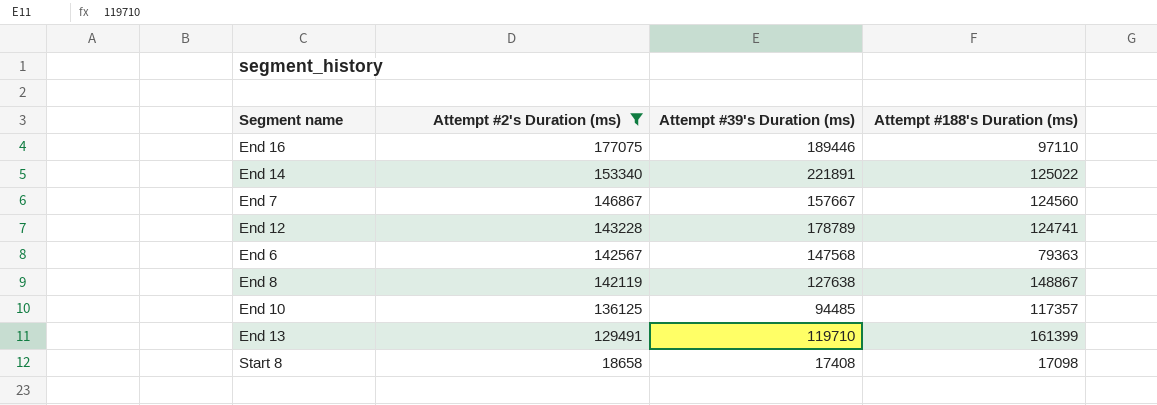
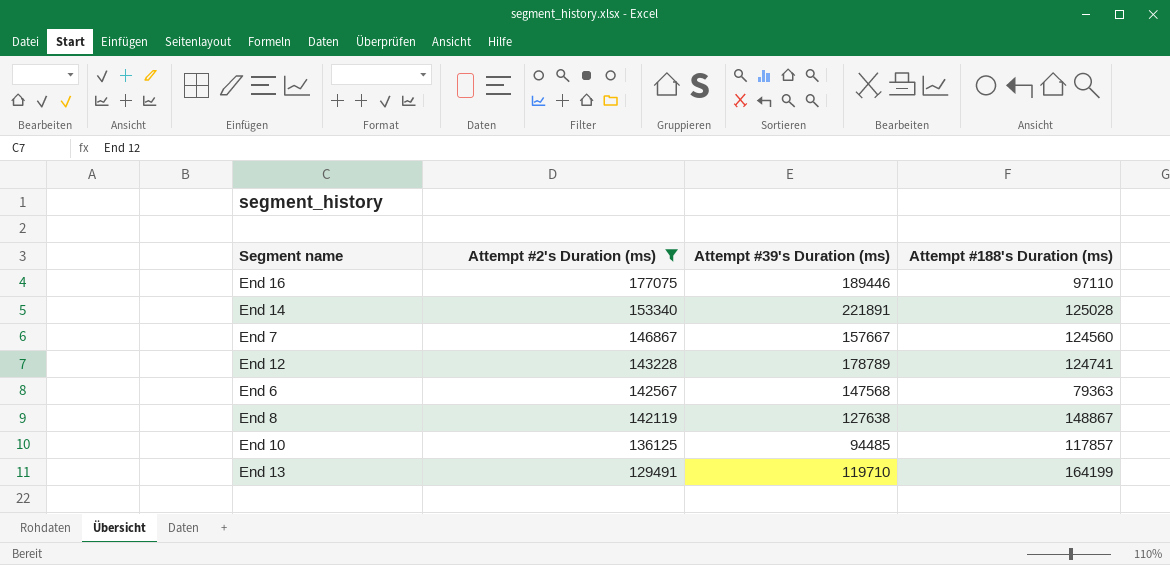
row Start 8: 18658 | 17408 | 17098 -> none
End 14 | Attempt #188's Duration (ms): 125022 -> 125028
End 10 | Attempt #188's Duration (ms): 117357 -> 117857
End 13 | Attempt #188's Duration (ms): 161399 -> 164199

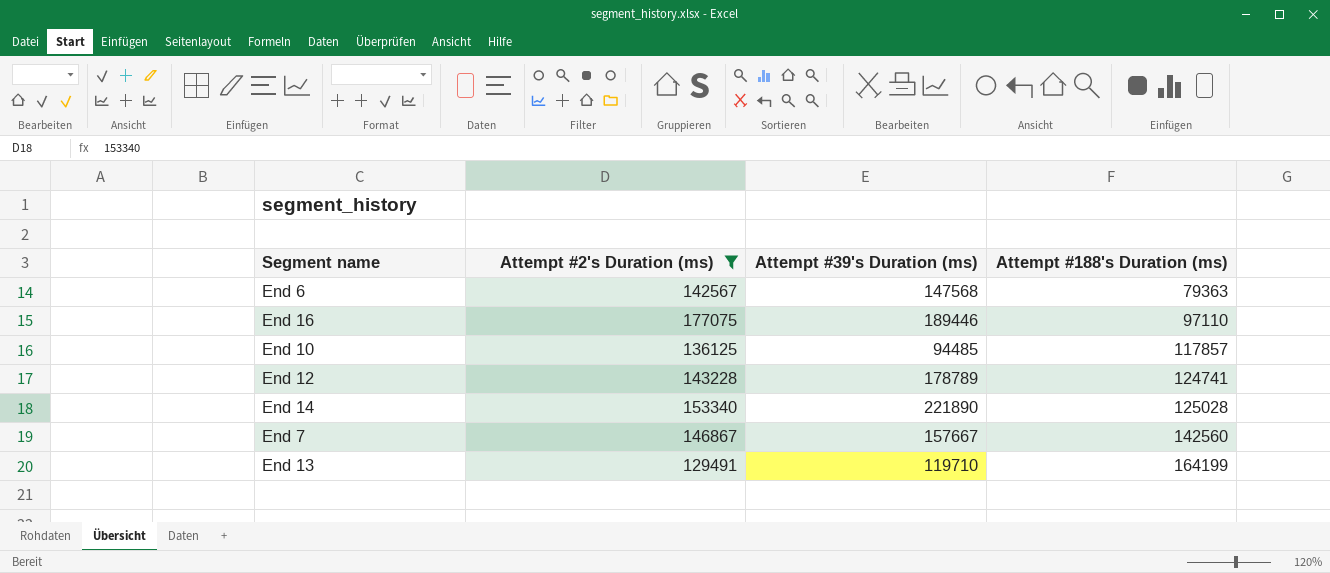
row order: Attempt #2's Duration (ms) descending -> Attempt #188's Duration (ms) ascending
row End 8: 142119 | 127638 | 148867 -> none
End 14 | Attempt #39's Duration (ms): 221891 -> 221890
End 7 | Attempt #188's Duration (ms): 124560 -> 142560

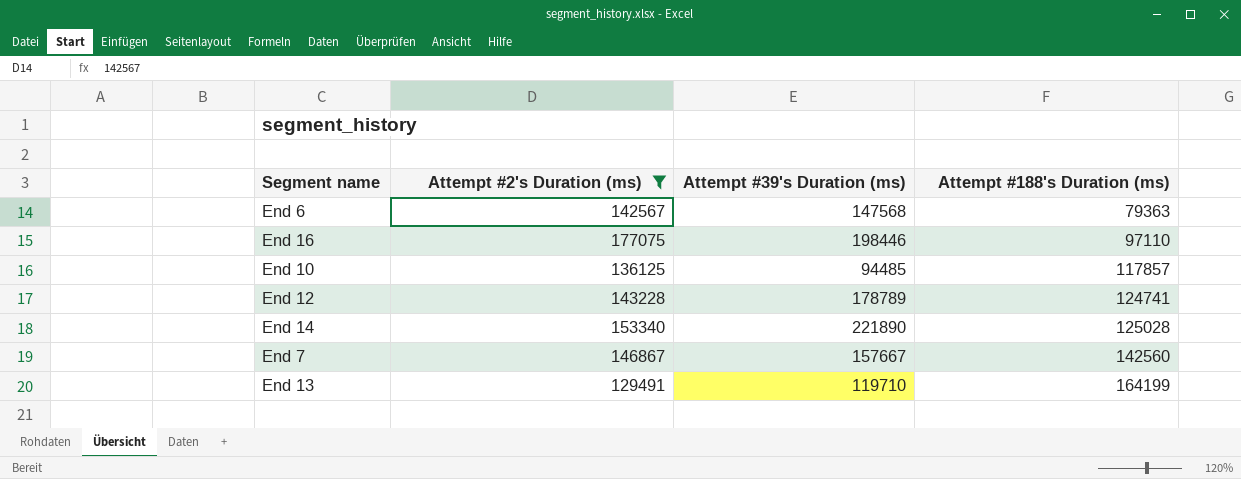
End 16 | Attempt #39's Duration (ms): 189446 -> 198446

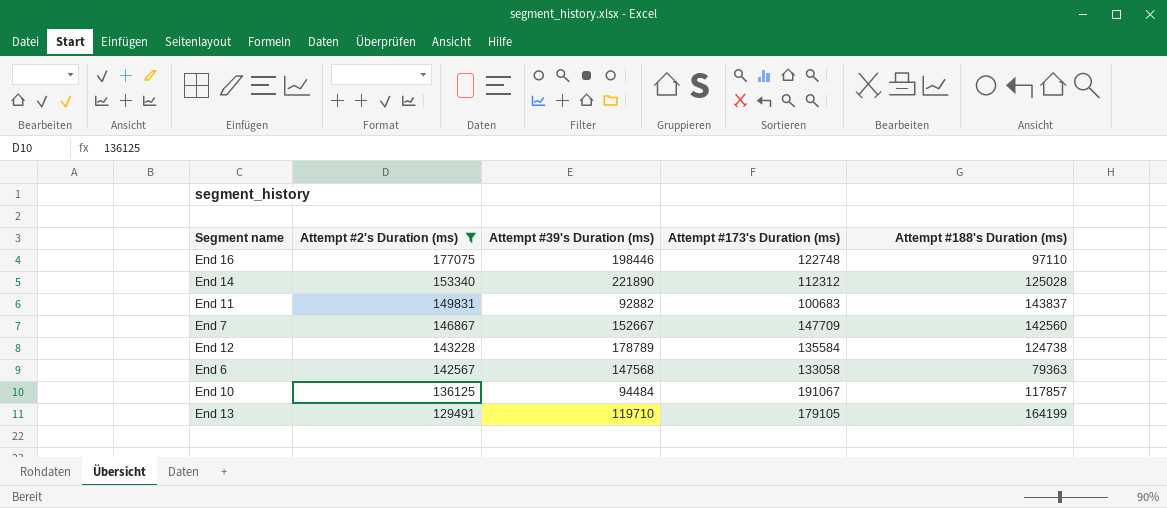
row order: Attempt #188's Duration (ms) ascending -> Attempt #2's Duration (ms) descending
column Attempt #173's Duration (ms) | position: none -> 4
row End 11: none -> 149831 | 92882 | 100683 | 143837
End 7 | Attempt #39's Duration (ms): 157667 -> 152667
End 12 | Attempt #188's Duration (ms): 124741 -> 124738
End 10 | Attempt #39's Duration (ms): 94485 -> 94484

